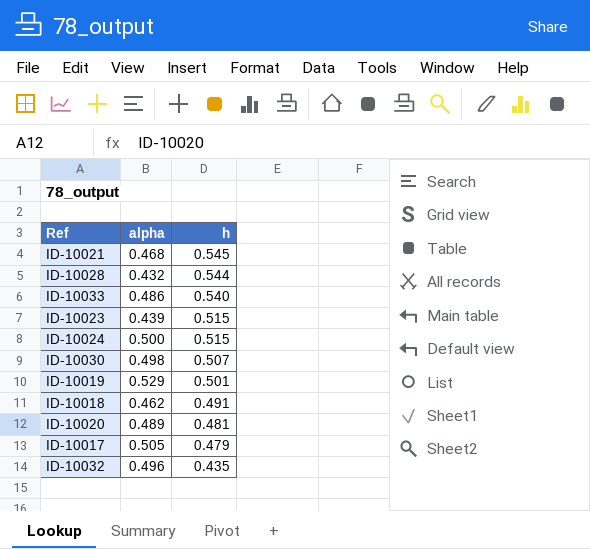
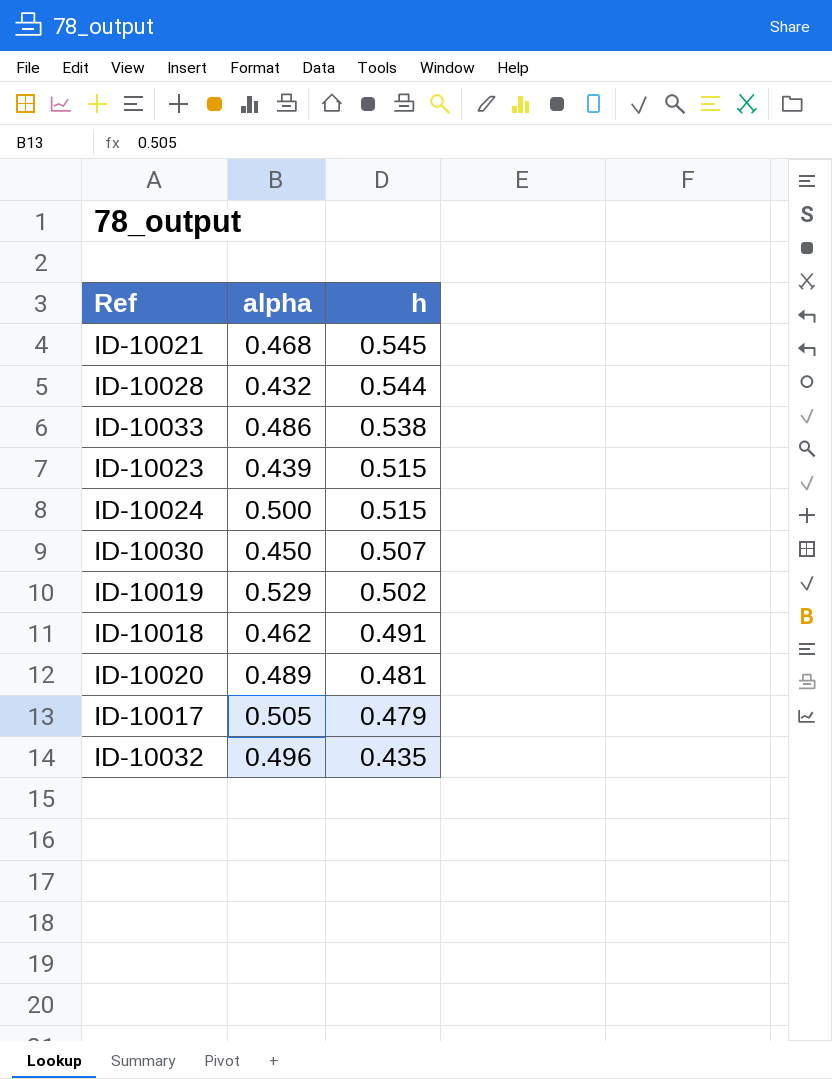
ID-10033 | h: 0.540 -> 0.538
ID-10030 | alpha: 0.498 -> 0.450
ID-10019 | h: 0.501 -> 0.502

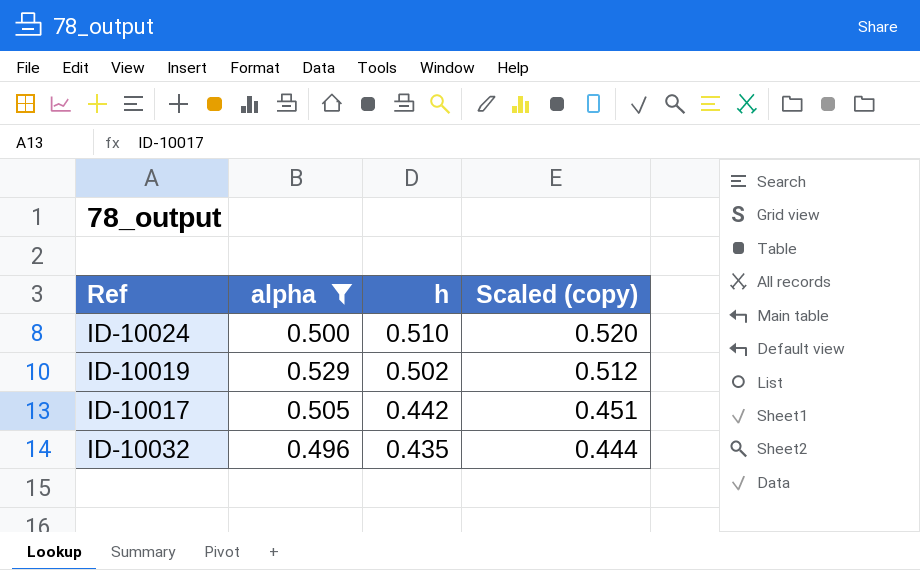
filter: none -> alpha >= 0.496
column Scaled (copy) | formula: none -> [h] * 1.02
ID-10024 | h: 0.515 -> 0.510
ID-10017 | h: 0.479 -> 0.442

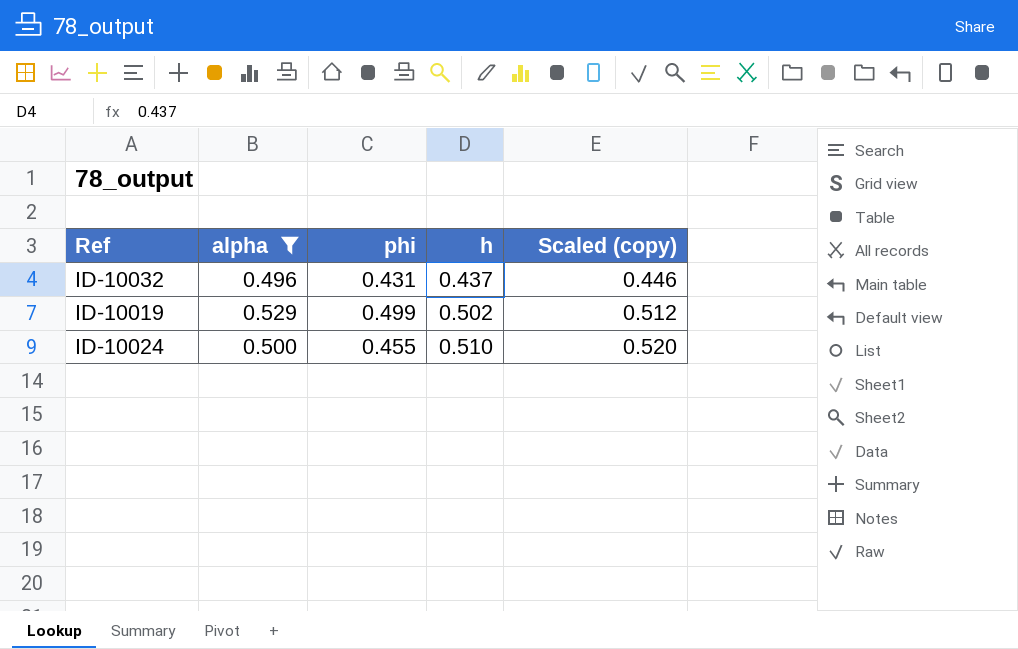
row order: h descending -> h ascending
column phi | position: none -> 3
row ID-10017: 0.505 | 0.442 | 0.451 -> none
ID-10032 | h: 0.435 -> 0.437
ID-10032 | Scaled (copy): 0.444 -> 0.446

